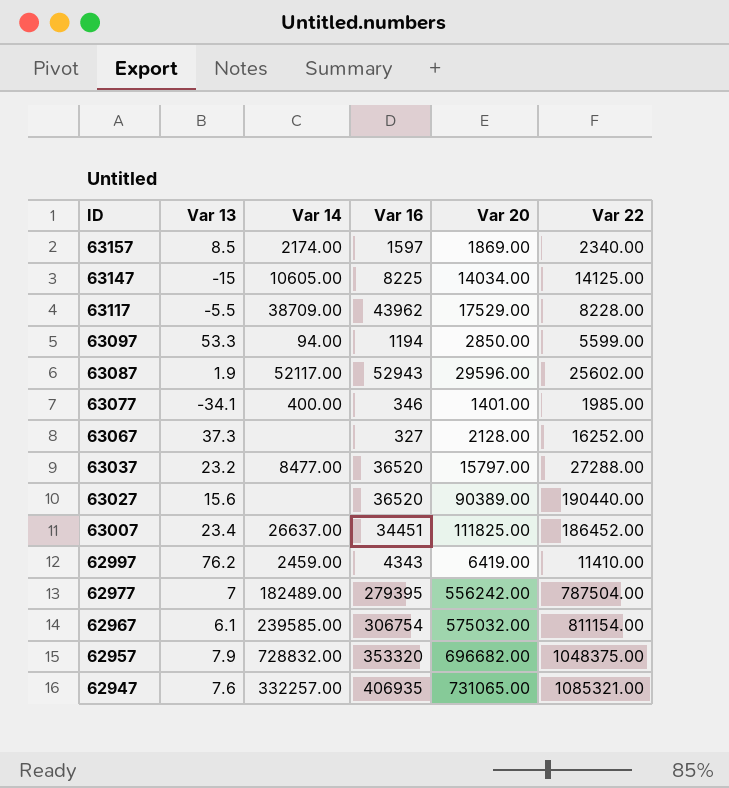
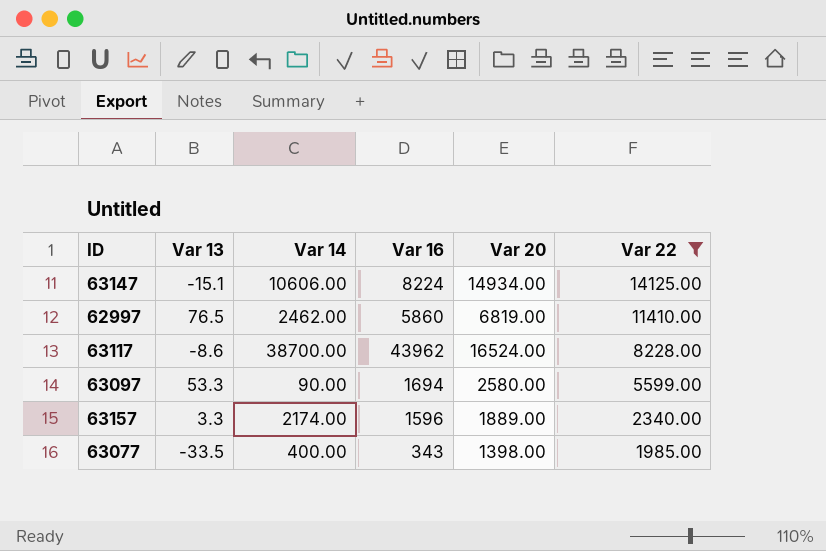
filter: none -> Var 22 <= 14125.00
row order: ID descending -> Var 22 descending
63147 | Var 13: -15 -> -15.1
63147 | Var 14: 10605.00 -> 10606.00
63147 | Var 16: 8225 -> 8224
63147 | Var 20: 14034.00 -> 14934.00
62997 | Var 13: 76.2 -> 76.5
62997 | Var 14: 2459.00 -> 2462.00
62997 | Var 16: 4343 -> 5860
62997 | Var 20: 6419.00 -> 6819.00
63117 | Var 13: -5.5 -> -8.6
63117 | Var 14: 38709.00 -> 38700.00
63117 | Var 20: 17529.00 -> 16524.00
63097 | Var 14: 94.00 -> 90.00
63097 | Var 16: 1194 -> 1694
63097 | Var 20: 2850.00 -> 2580.00
63157 | Var 13: 8.5 -> 3.3
63157 | Var 16: 1597 -> 1596
63157 | Var 20: 1869.00 -> 1889.00
63077 | Var 13: -34.1 -> -33.5
63077 | Var 16: 346 -> 343
63077 | Var 20: 1401.00 -> 1398.00

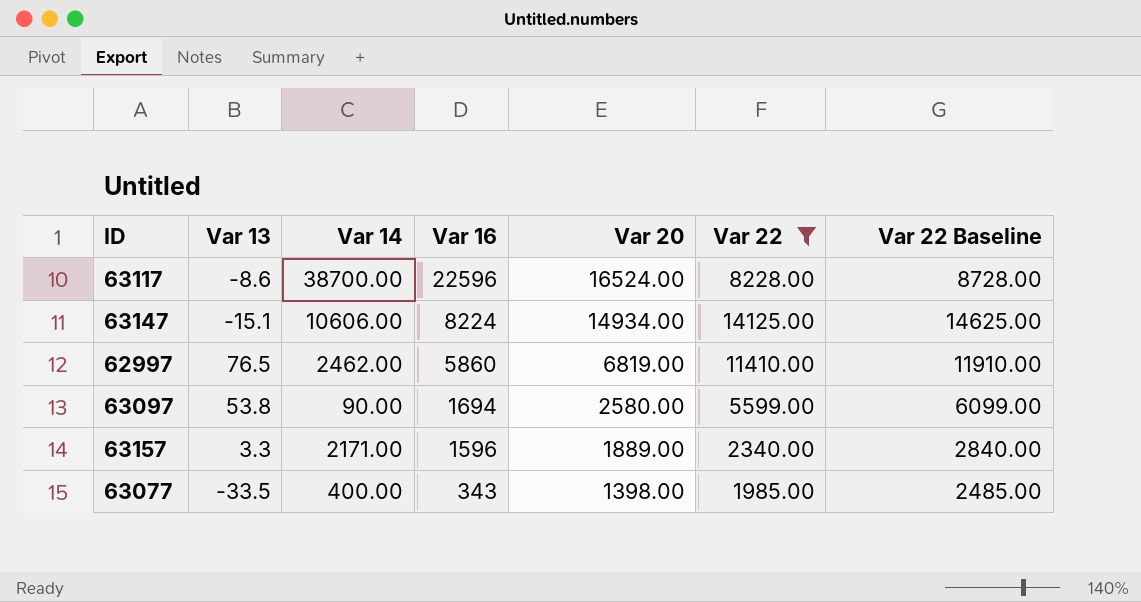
row order: Var 22 descending -> Var 16 descending
column Var 22 Baseline | formula: none -> [Var 22] + 500
63117 | Var 16: 43962 -> 22596
63097 | Var 13: 53.3 -> 53.8
63157 | Var 14: 2174.00 -> 2171.00

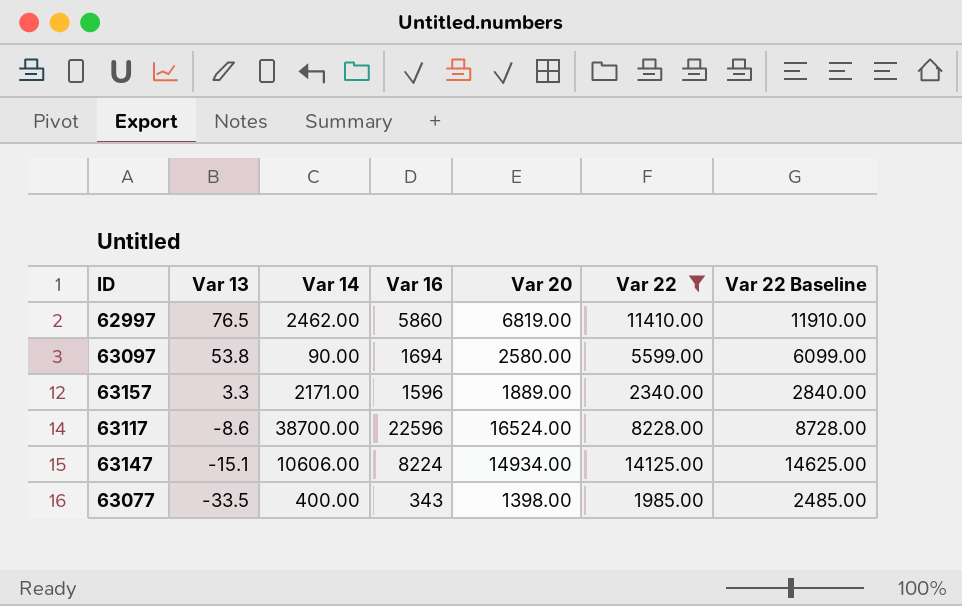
row order: Var 16 descending -> Var 13 descending

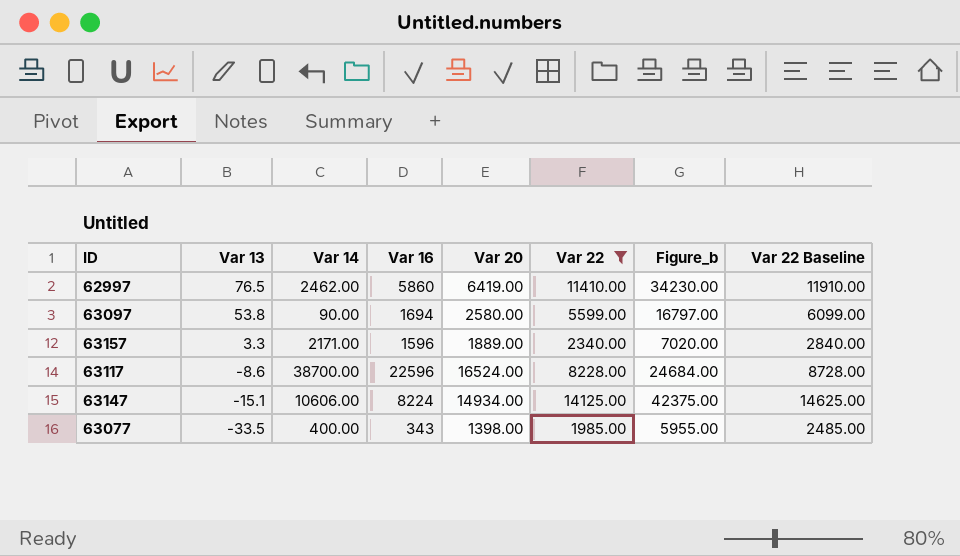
column Figure_b | formula: none -> [Var 22] * 3
62997 | Var 20: 6819.00 -> 6419.00

